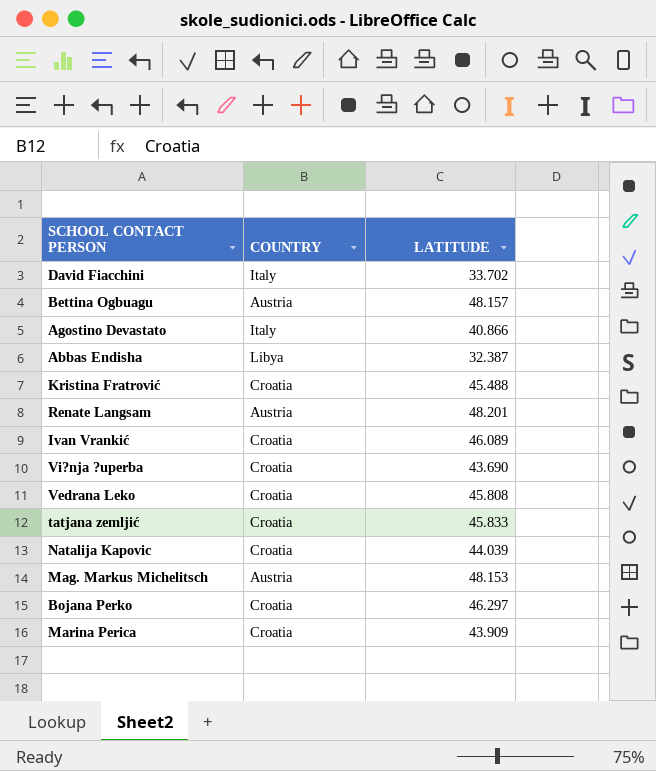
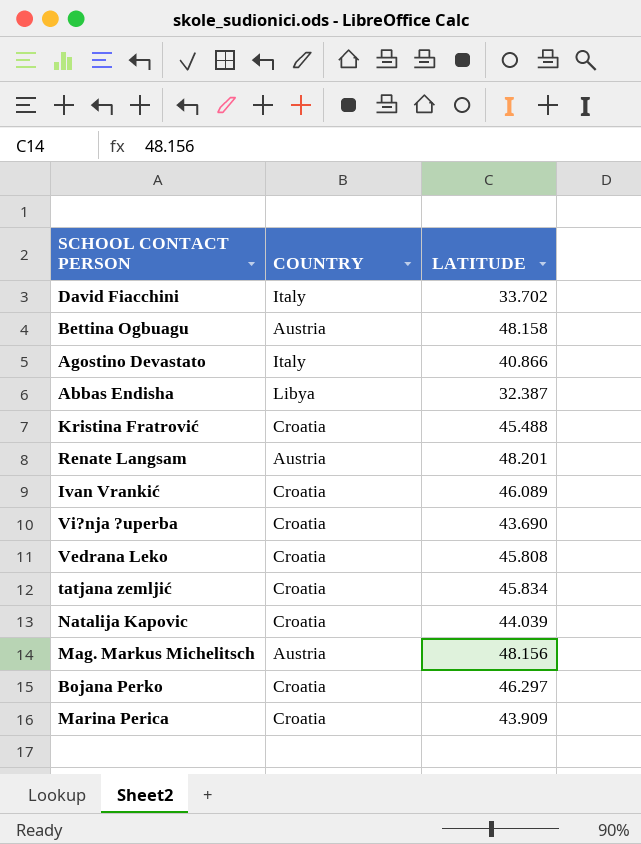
Bettina Ogbuagu | LATITUDE: 48.157 -> 48.158
tatjana zemljić | LATITUDE: 45.833 -> 45.834
Mag. Markus Michelitsch | LATITUDE: 48.153 -> 48.156

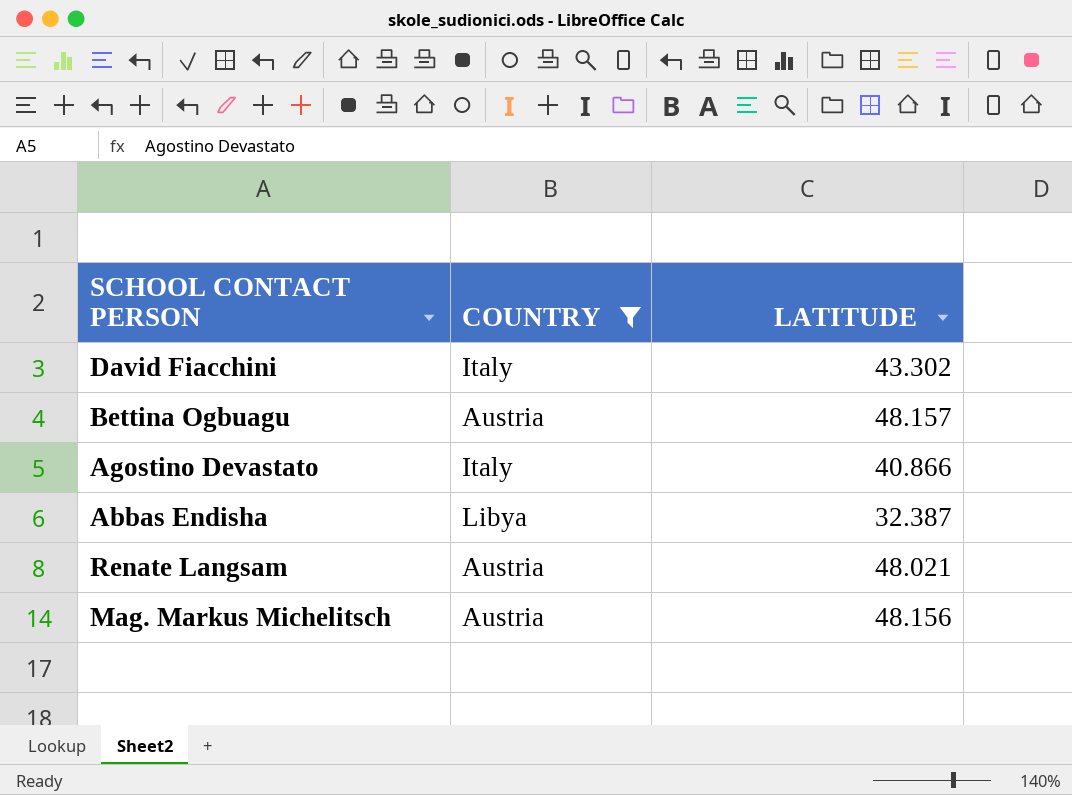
filter: none -> COUNTRY != Croatia
David Fiacchini | LATITUDE: 33.702 -> 43.302
Bettina Ogbuagu | LATITUDE: 48.158 -> 48.157
Renate Langsam | LATITUDE: 48.201 -> 48.021

